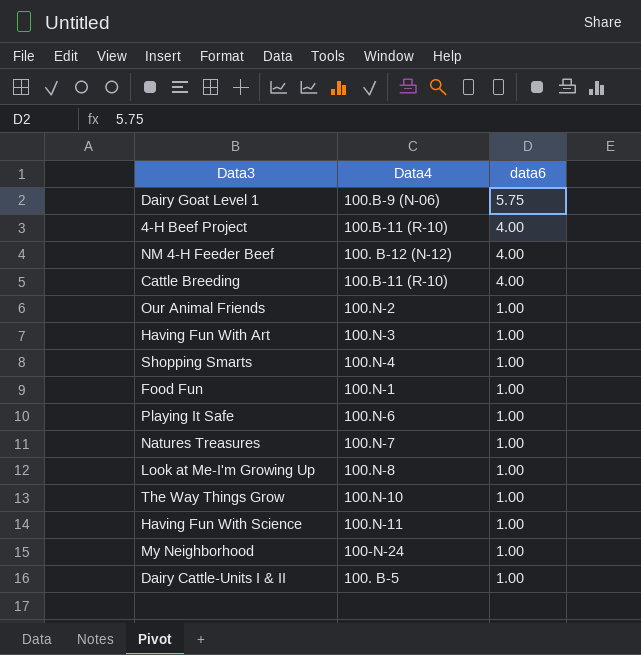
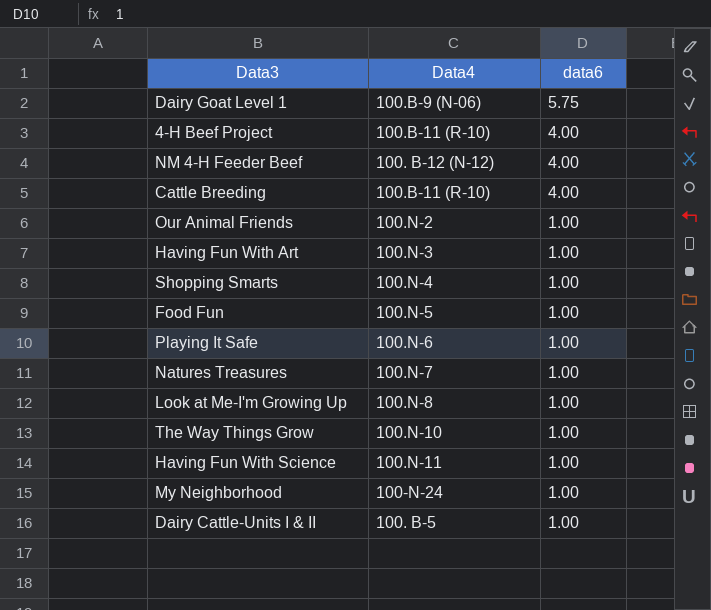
Food Fun | Data4: 100.N-1 -> 100.N-5

